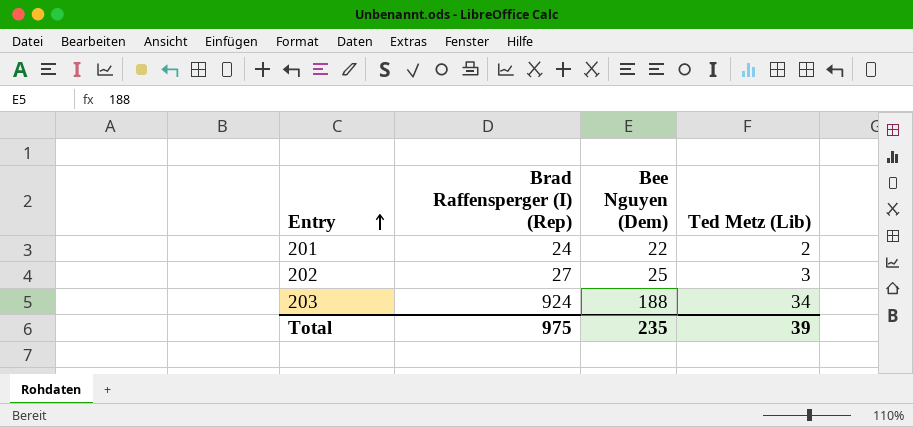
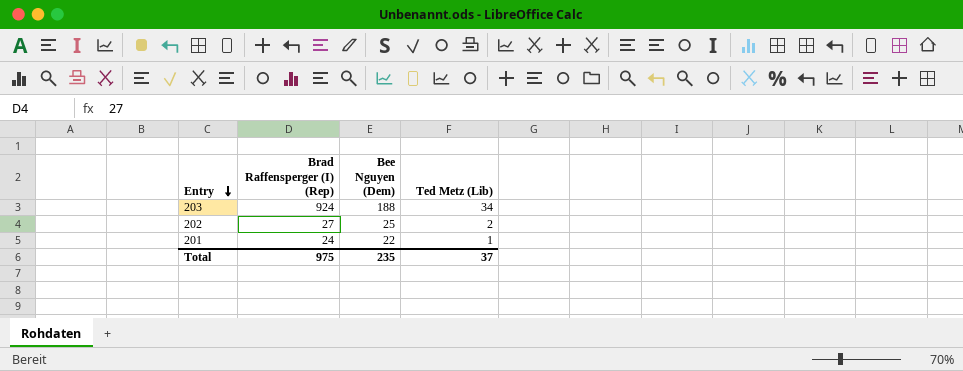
row order: Entry ascending -> Entry descending
202 | Ted Metz (Lib): 3 -> 2
201 | Ted Metz (Lib): 2 -> 1
Total | Ted Metz (Lib): 39 -> 37

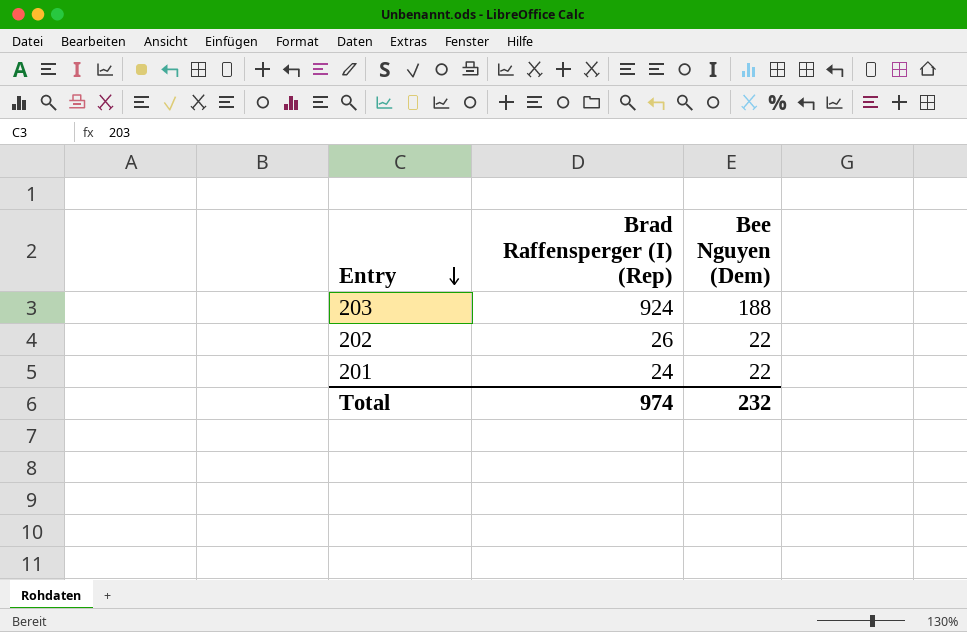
column Ted Metz (Lib) | position: 4 -> none
202 | Brad Raffensperger (I) (Rep): 27 -> 26
202 | Bee Nguyen (Dem): 25 -> 22
Total | Brad Raffensperger (I) (Rep): 975 -> 974
Total | Bee Nguyen (Dem): 235 -> 232

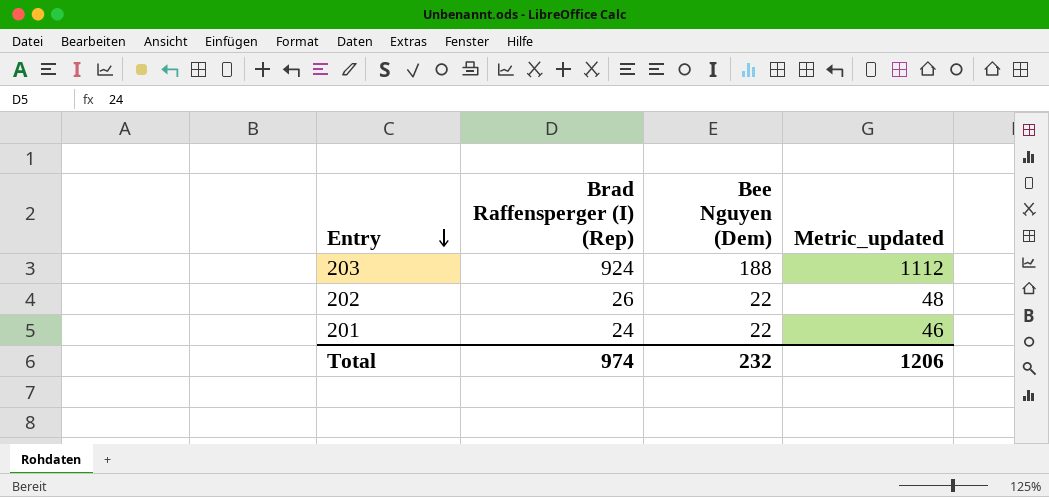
column Metric_updated | formula: none -> [Brad Raffensperger (I) (Rep)] + [Bee Nguyen (Dem)]

